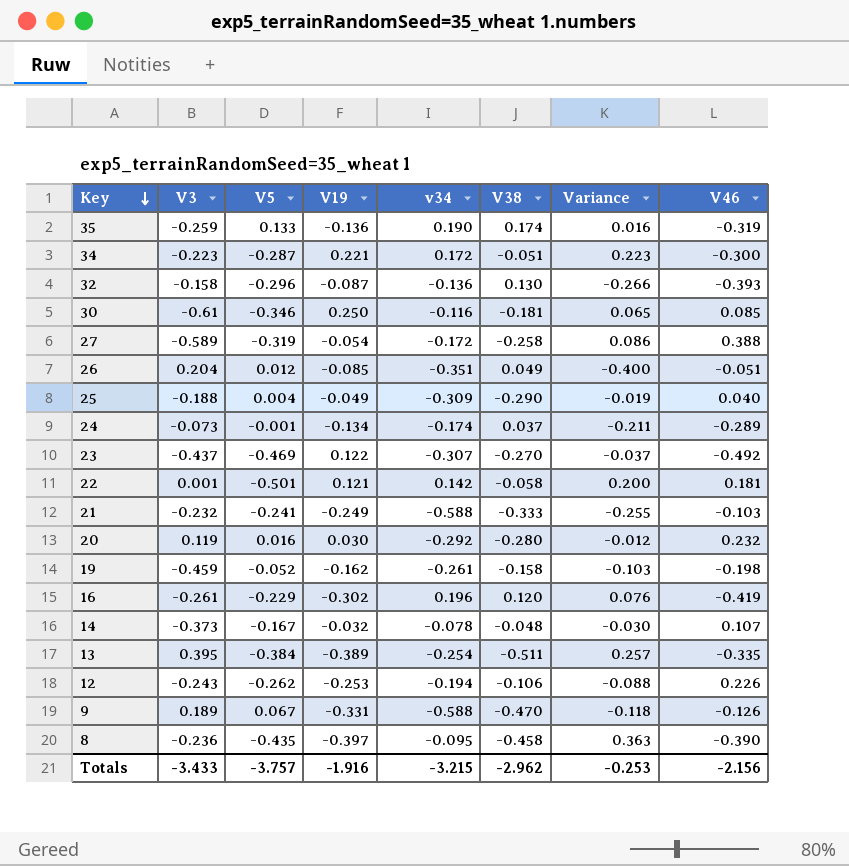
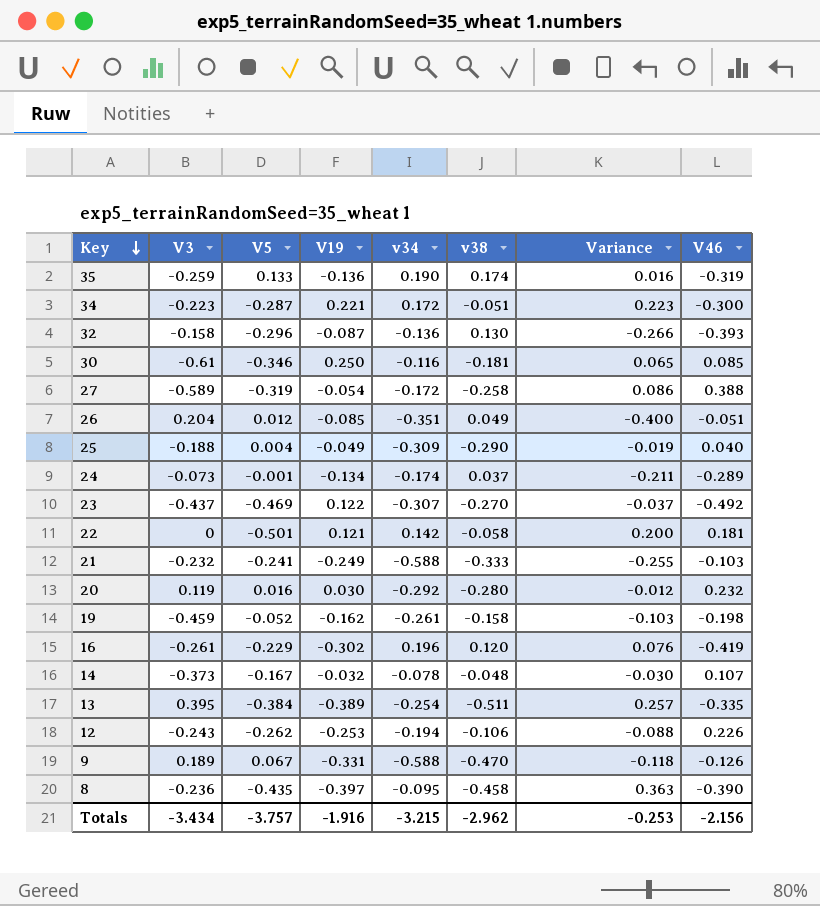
column name: V38 -> v38
22 | V3: 0.001 -> 0
Totals | V3: -3.433 -> -3.434

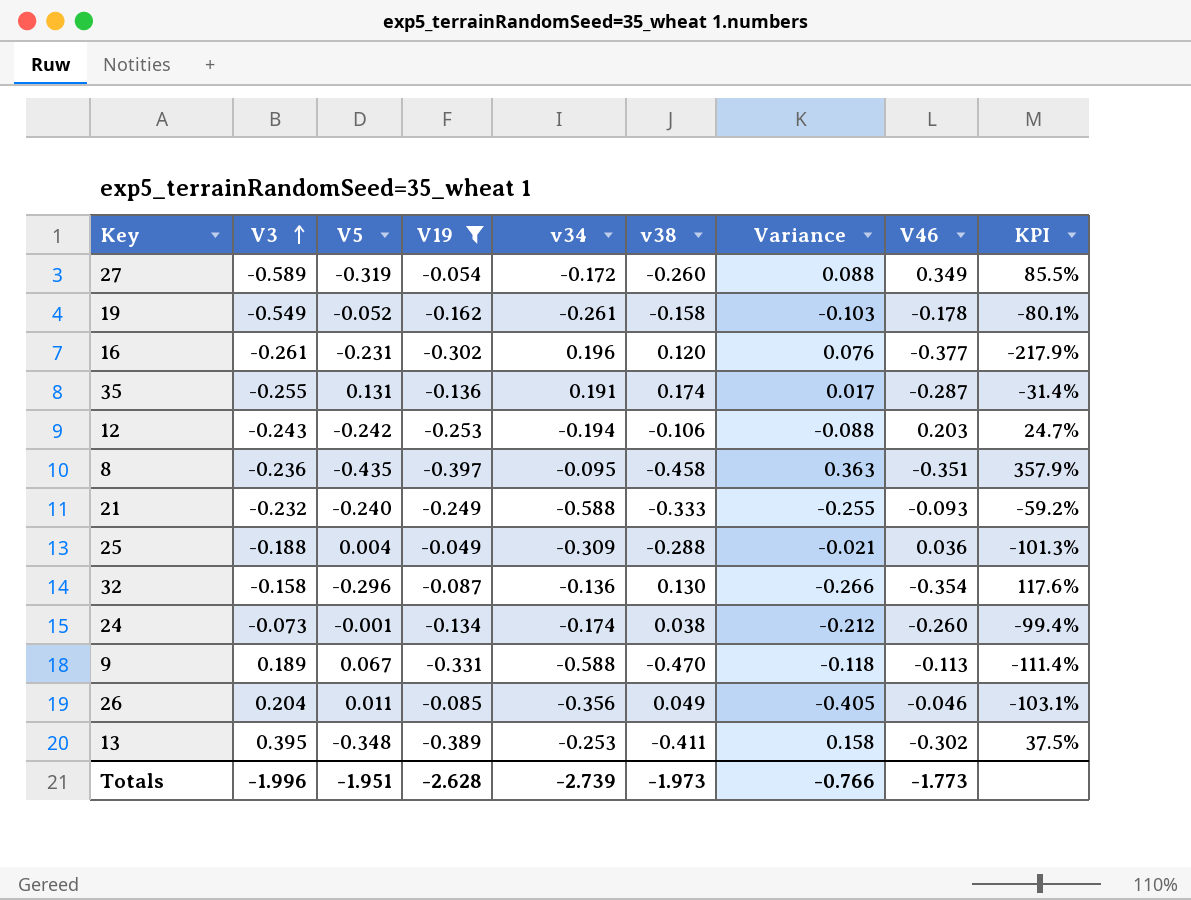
filter: none -> V19 <= -0.049
row order: Key descending -> V3 ascending
column KPI | formula: none -> ([V5] - [v34]) / [v34]
27 | v38: -0.258 -> -0.260
27 | Variance: 0.086 -> 0.088
27 | V46: 0.388 -> 0.349
19 | V3: -0.459 -> -0.549
19 | V46: -0.198 -> -0.178
16 | V5: -0.229 -> -0.231
16 | V46: -0.419 -> -0.377
35 | V3: -0.259 -> -0.255
35 | V5: 0.133 -> 0.131
35 | v34: 0.190 -> 0.191
35 | Variance: 0.016 -> 0.017
35 | V46: -0.319 -> -0.287
12 | V5: -0.262 -> -0.242
12 | V46: 0.226 -> 0.203
8 | V46: -0.390 -> -0.351
21 | V5: -0.241 -> -0.240
21 | V46: -0.103 -> -0.093
25 | v38: -0.290 -> -0.288
25 | Variance: -0.019 -> -0.021
25 | V46: 0.040 -> 0.036
32 | V46: -0.393 -> -0.354
24 | v38: 0.037 -> 0.038
24 | Variance: -0.211 -> -0.212
24 | V46: -0.289 -> -0.260
9 | V46: -0.126 -> -0.113
26 | V5: 0.012 -> 0.011
26 | v34: -0.351 -> -0.356
26 | Variance: -0.400 -> -0.405
26 | V46: -0.051 -> -0.046
13 | V5: -0.384 -> -0.348
13 | v34: -0.254 -> -0.253
13 | v38: -0.511 -> -0.411
13 | Variance: 0.257 -> 0.158
13 | V46: -0.335 -> -0.302
Totals | V3: -3.434 -> -1.996
Totals | V5: -3.757 -> -1.951
Totals | V19: -1.916 -> -2.628
Totals | v34: -3.215 -> -2.739
Totals | v38: -2.962 -> -1.973
Totals | Variance: -0.253 -> -0.766
Totals | V46: -2.156 -> -1.773

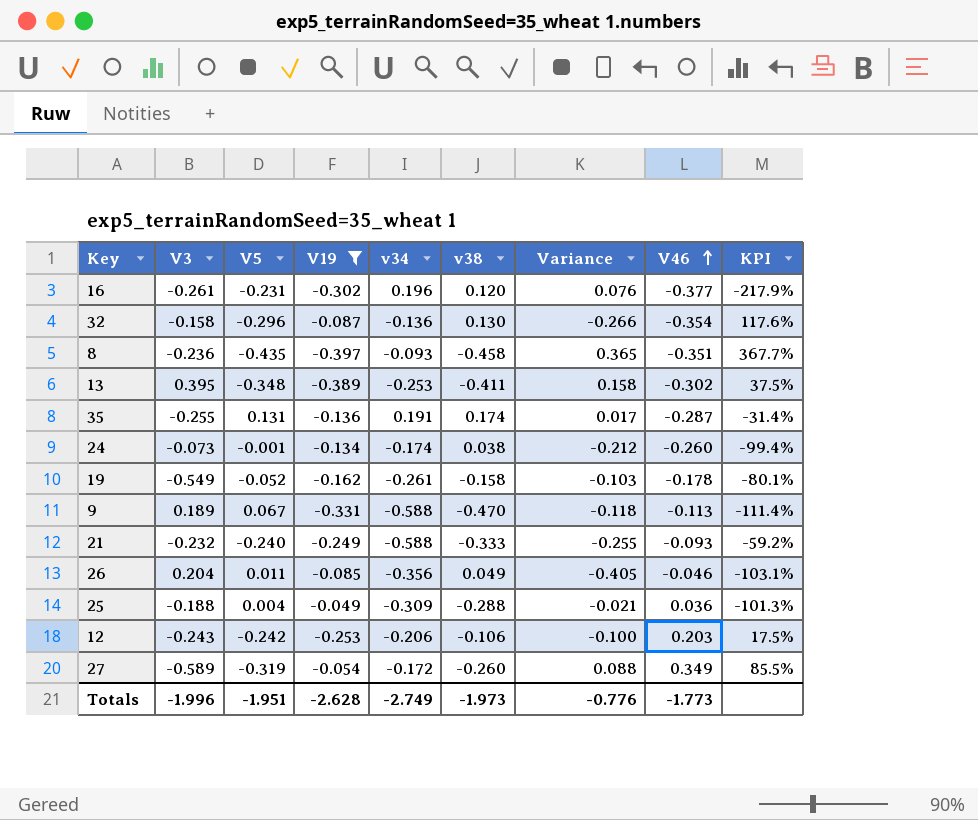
row order: V3 ascending -> V46 ascending
8 | v34: -0.095 -> -0.093
8 | Variance: 0.363 -> 0.365
8 | KPI: 357.9% -> 367.7%
12 | v34: -0.194 -> -0.206
12 | Variance: -0.088 -> -0.100
12 | KPI: 24.7% -> 17.5%
Totals | v34: -2.739 -> -2.749
Totals | Variance: -0.766 -> -0.776

